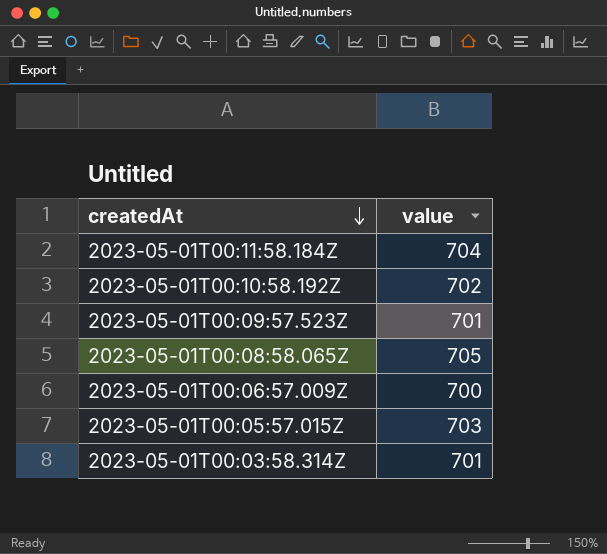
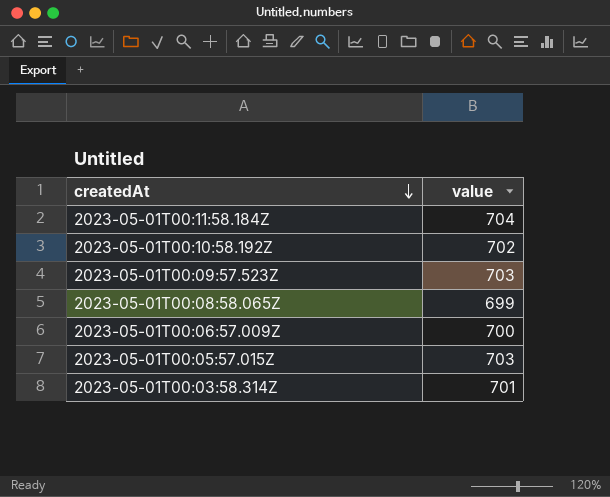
2023-05-01T00:09:57.523Z | value: 701 -> 703
2023-05-01T00:08:58.065Z | value: 705 -> 699

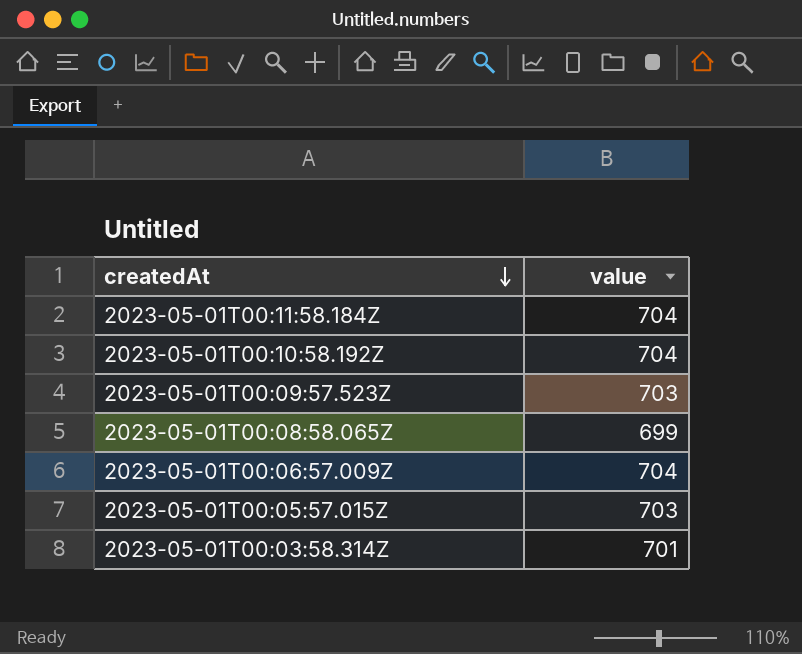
2023-05-01T00:10:58.192Z | value: 702 -> 704
2023-05-01T00:06:57.009Z | value: 700 -> 704

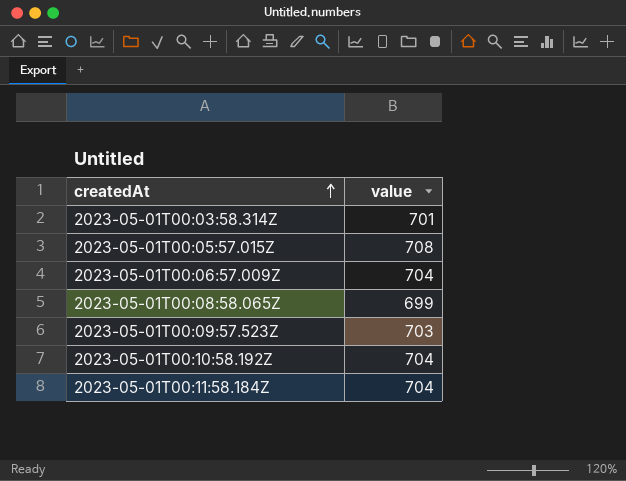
row order: createdAt descending -> createdAt ascending
2023-05-01T00:05:57.015Z | value: 703 -> 708

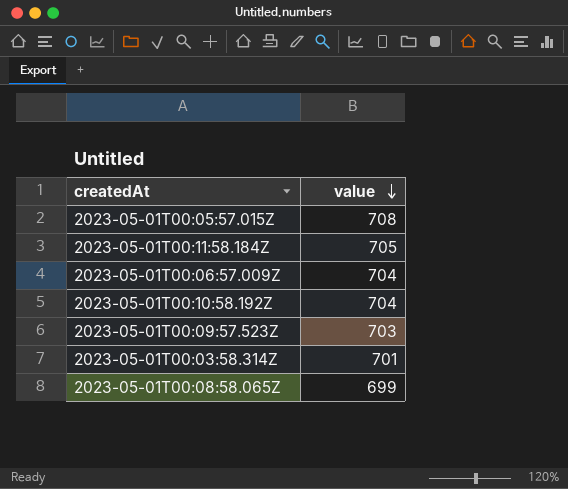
row order: createdAt ascending -> value descending
2023-05-01T00:11:58.184Z | value: 704 -> 705

